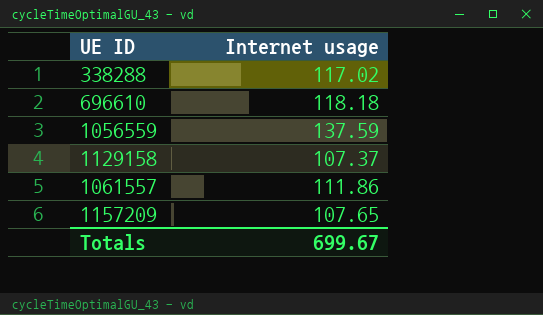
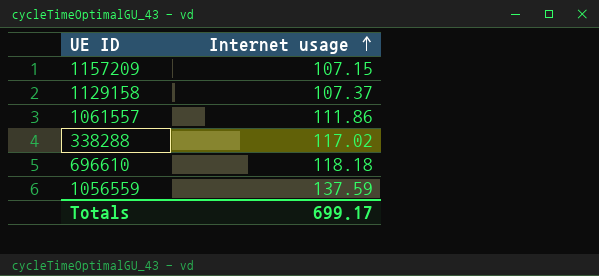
row order: none -> Internet usage ascending
1157209 | Internet usage: 107.65 -> 107.15
Totals | Internet usage: 699.67 -> 699.17

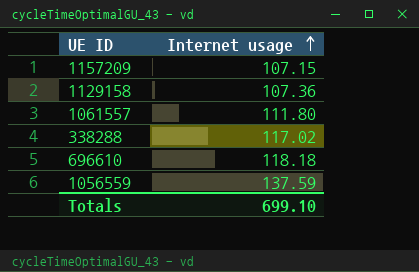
1129158 | Internet usage: 107.37 -> 107.36
1061557 | Internet usage: 111.86 -> 111.80
Totals | Internet usage: 699.17 -> 699.10

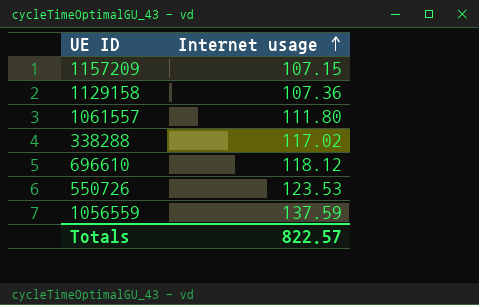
696610 | Internet usage: 118.18 -> 118.12
row 550726: none -> 123.53
Totals | Internet usage: 699.10 -> 822.57

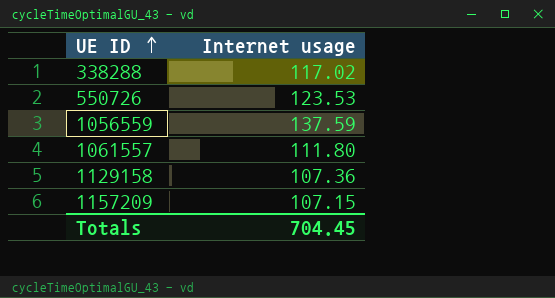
row order: Internet usage ascending -> UE ID ascending
row 696610: 118.12 -> none
Totals | Internet usage: 822.57 -> 704.45

